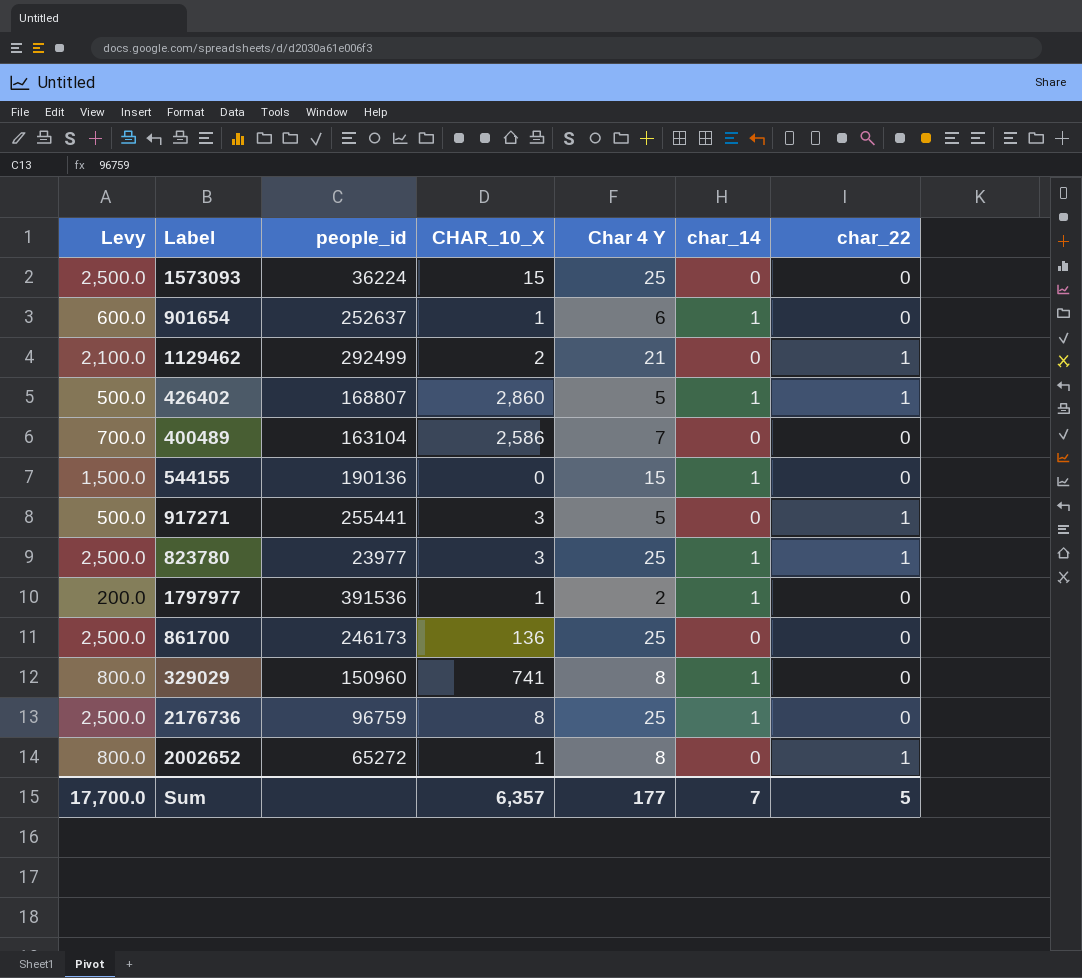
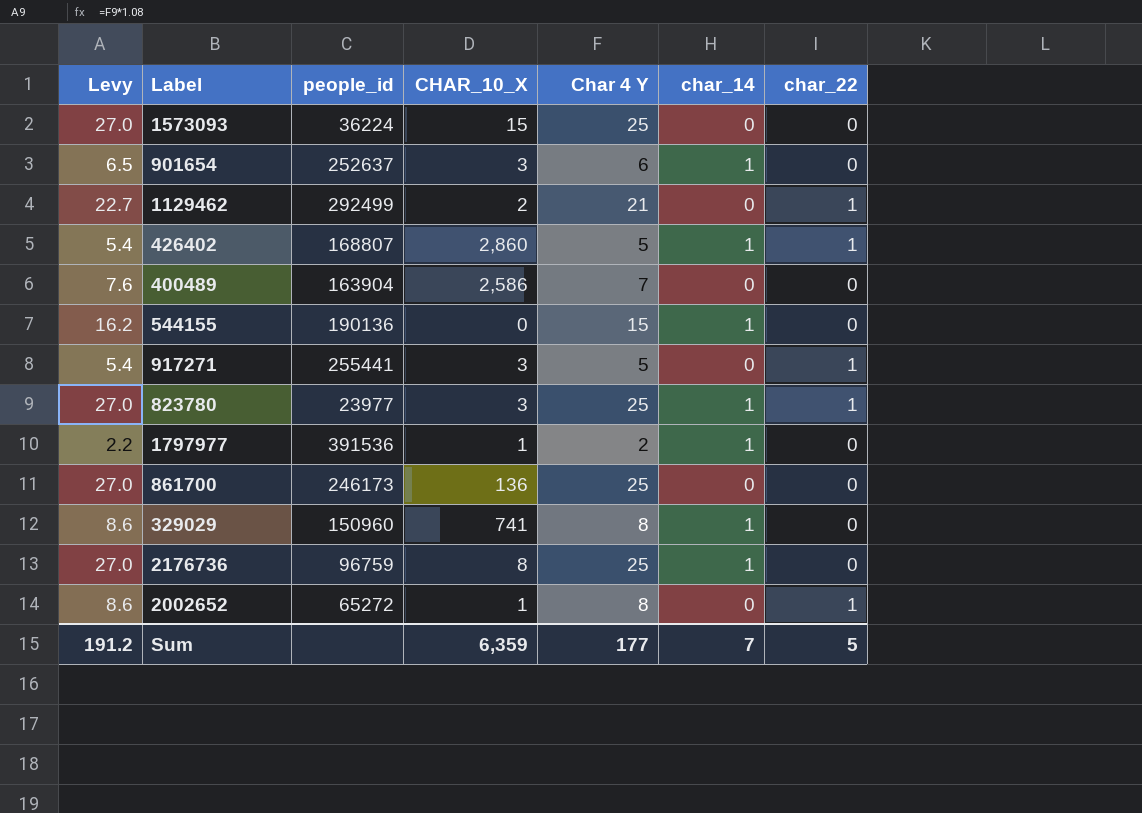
column Levy | formula: [Char 4 Y] * 100 -> [Char 4 Y] * 1.08
901654 | CHAR_10_X: 1 -> 3
400489 | people_id: 163104 -> 163904
Sum | Levy: 17,700.0 -> 191.2
Sum | CHAR_10_X: 6,357 -> 6,359

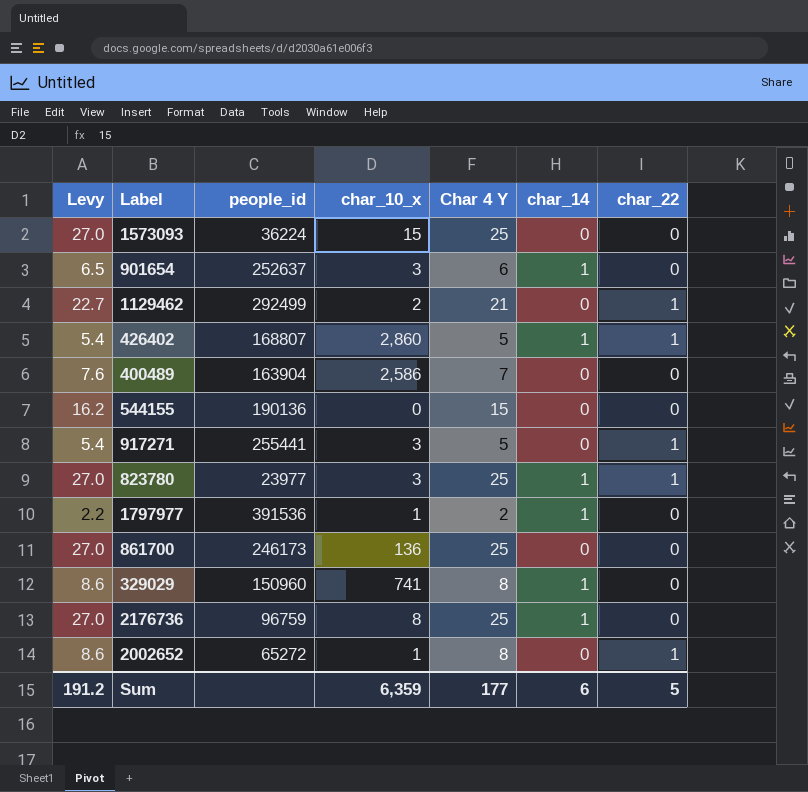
column name: CHAR_10_X -> char_10_x
544155 | char_14: 1 -> 0
Sum | char_14: 7 -> 6

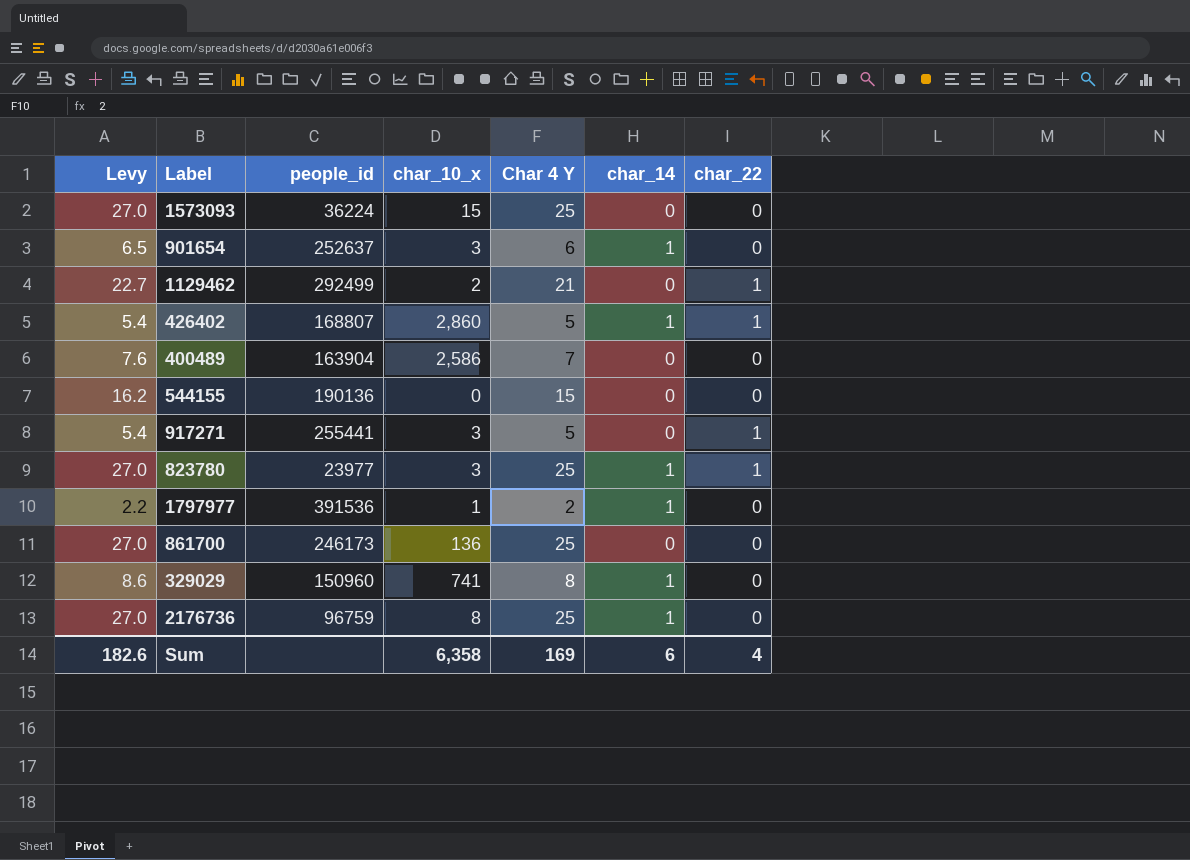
row 2002652: 8.6 | 65272 | 1 | 8 | 0 | 1 -> none
Sum | Levy: 191.2 -> 182.6
Sum | char_10_x: 6,359 -> 6,358
Sum | Char 4 Y: 177 -> 169
Sum | char_22: 5 -> 4

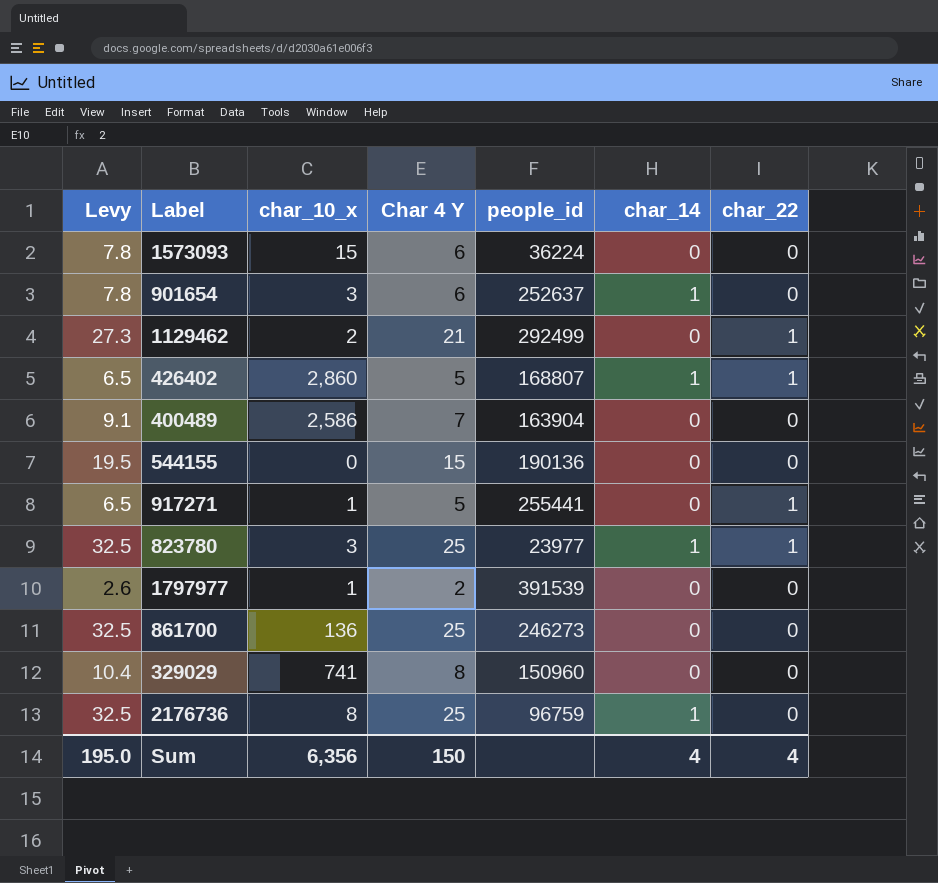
column Levy | formula: [Char 4 Y] * 1.08 -> [Char 4 Y] * 1.3
column people_id | position: 3 -> 5
1573093 | Char 4 Y: 25 -> 6
917271 | char_10_x: 3 -> 1
1797977 | people_id: 391536 -> 391539
1797977 | char_14: 1 -> 0
861700 | people_id: 246173 -> 246273
329029 | char_14: 1 -> 0
Sum | Levy: 182.6 -> 195.0
Sum | char_10_x: 6,358 -> 6,356
Sum | Char 4 Y: 169 -> 150
Sum | char_14: 6 -> 4

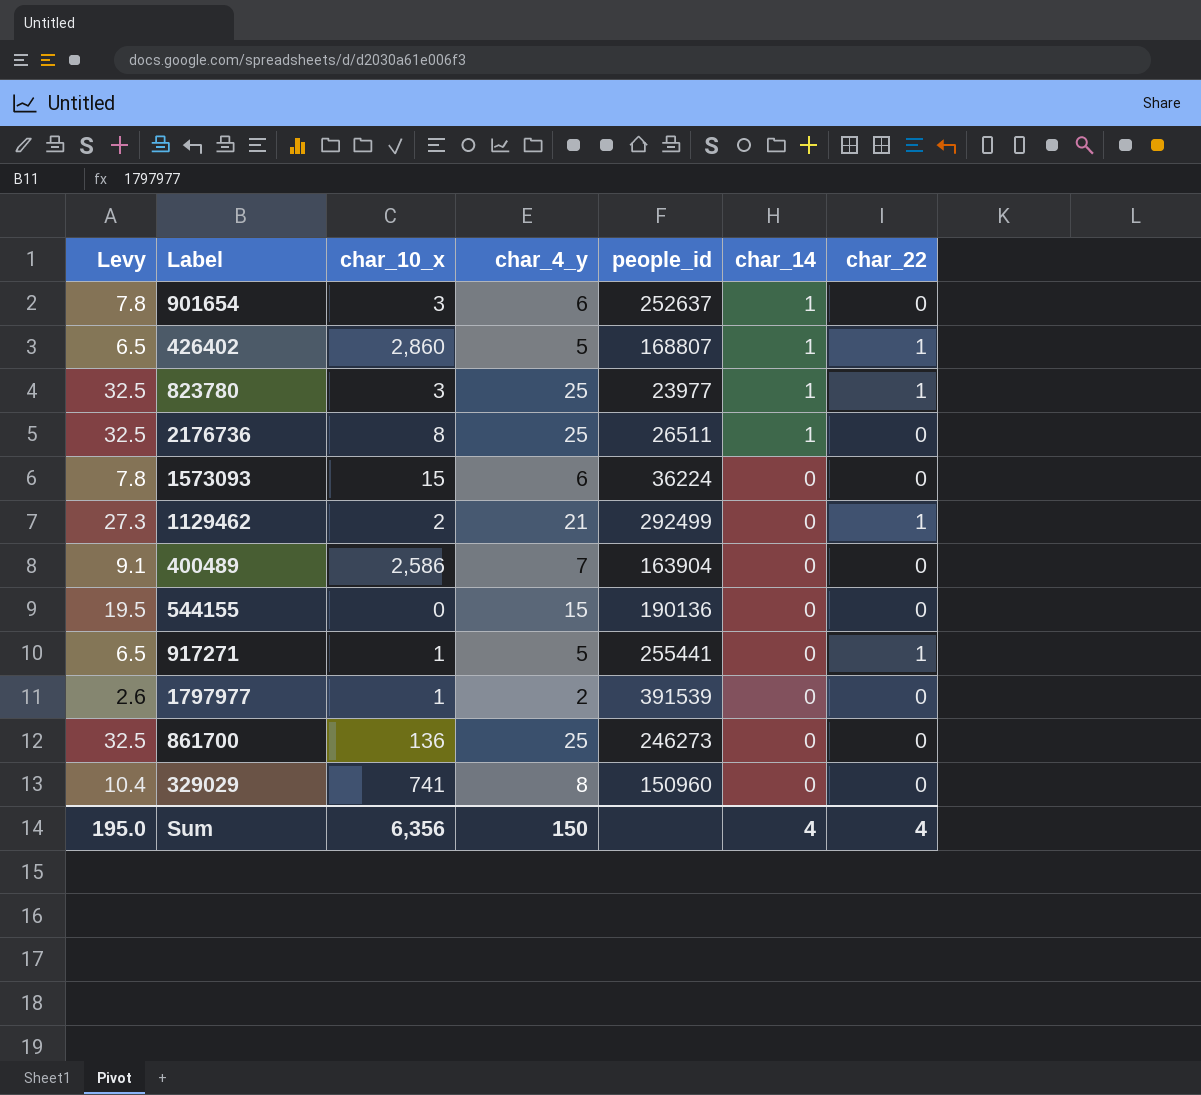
row order: none -> char_14 descending
column name: Char 4 Y -> char_4_y
2176736 | people_id: 96759 -> 26511

